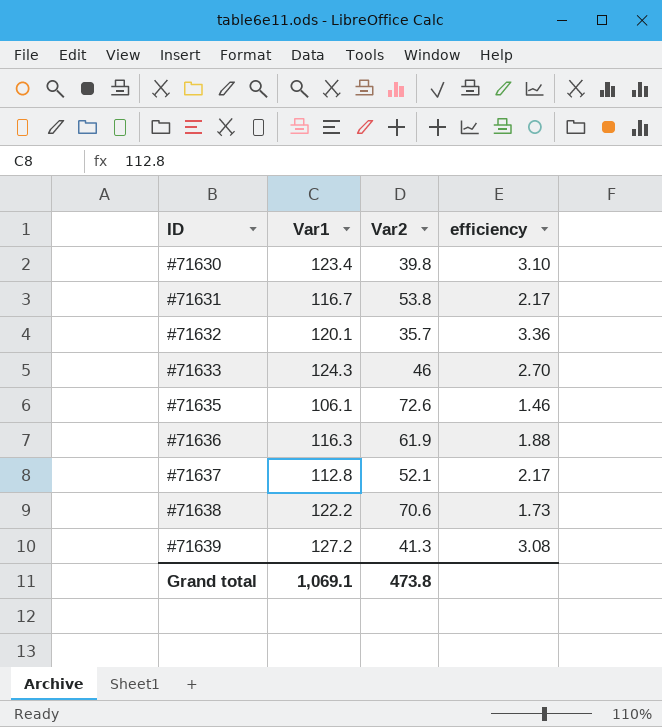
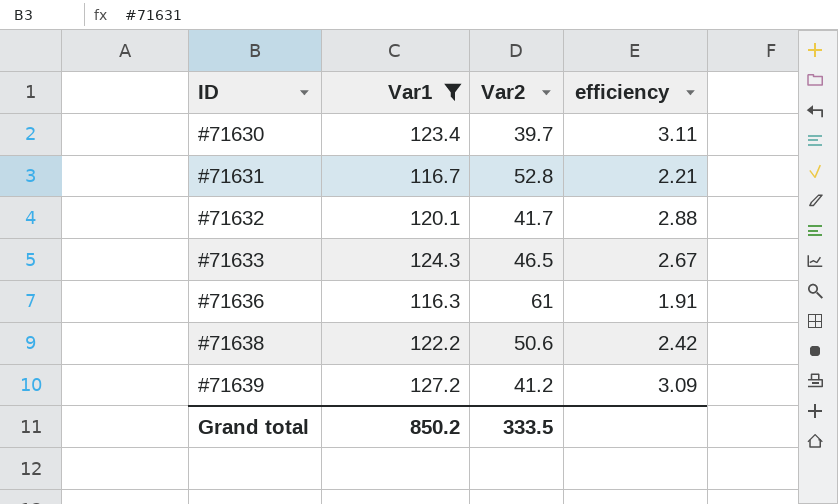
filter: none -> Var1 >= 116.3
#71630 | Var2: 39.8 -> 39.7
#71630 | efficiency: 3.10 -> 3.11
#71631 | Var2: 53.8 -> 52.8
#71631 | efficiency: 2.17 -> 2.21
#71632 | Var2: 35.7 -> 41.7
#71632 | efficiency: 3.36 -> 2.88
#71633 | Var2: 46 -> 46.5
#71633 | efficiency: 2.70 -> 2.67
#71636 | Var2: 61.9 -> 61
#71636 | efficiency: 1.88 -> 1.91
#71638 | Var2: 70.6 -> 50.6
#71638 | efficiency: 1.73 -> 2.42
#71639 | Var2: 41.3 -> 41.2
#71639 | efficiency: 3.08 -> 3.09
Grand total | Var1: 1,069.1 -> 850.2
Grand total | Var2: 473.8 -> 333.5

